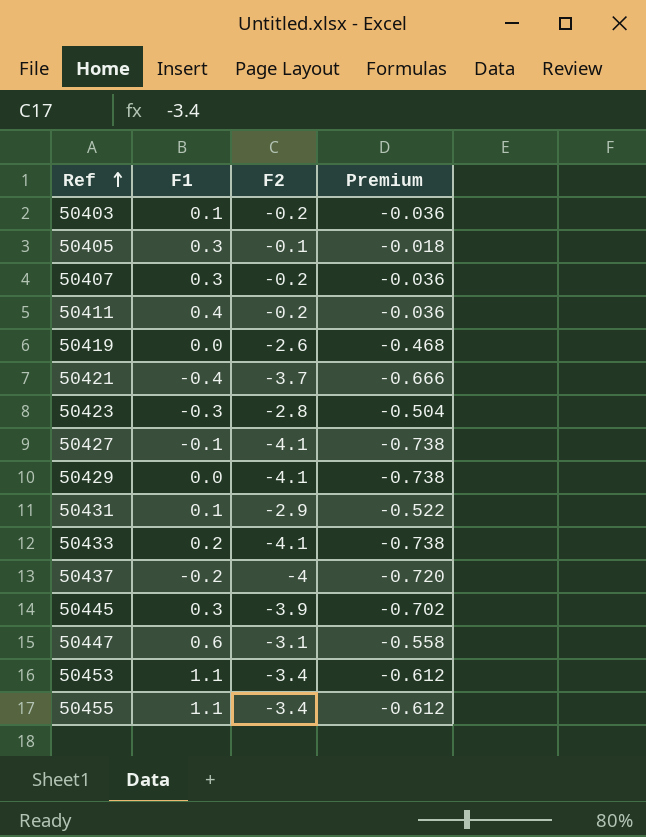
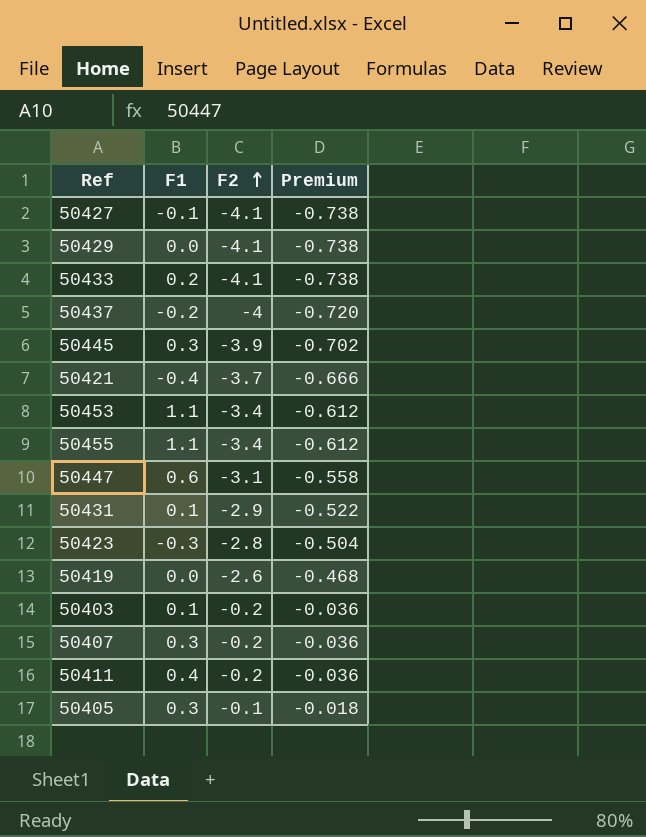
row order: Ref ascending -> F2 ascending

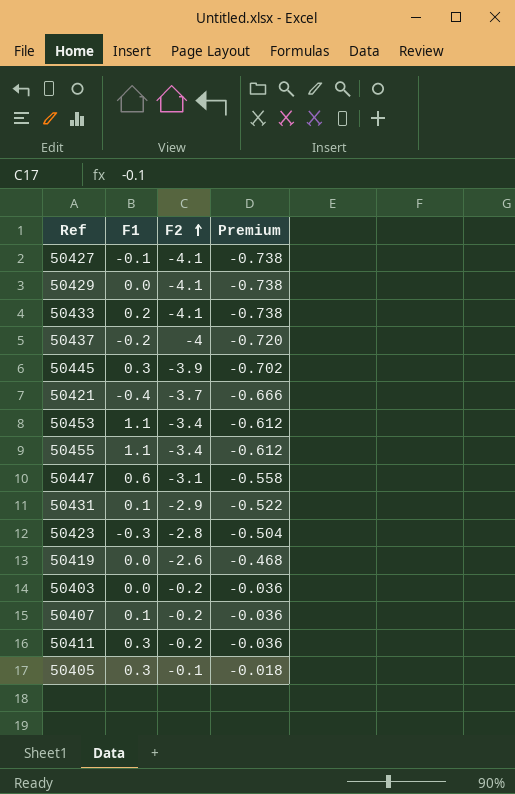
50403 | F1: 0.1 -> 0.0
50407 | F1: 0.3 -> 0.1
50411 | F1: 0.4 -> 0.3

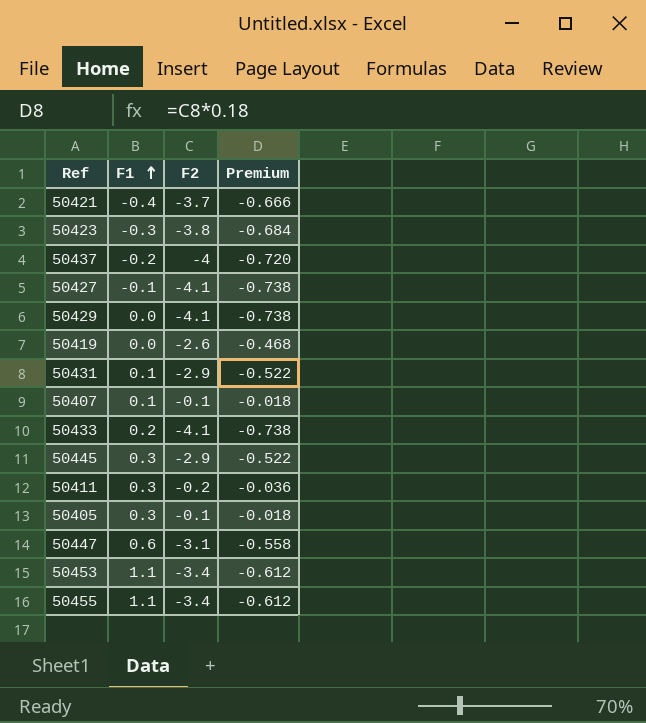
row order: F2 ascending -> F1 ascending
row 50403: 0.0 | -0.2 | -0.036 -> none
50423 | F2: -2.8 -> -3.8
50423 | Premium: -0.504 -> -0.684
50407 | F2: -0.2 -> -0.1
50407 | Premium: -0.036 -> -0.018
50445 | F2: -3.9 -> -2.9
50445 | Premium: -0.702 -> -0.522

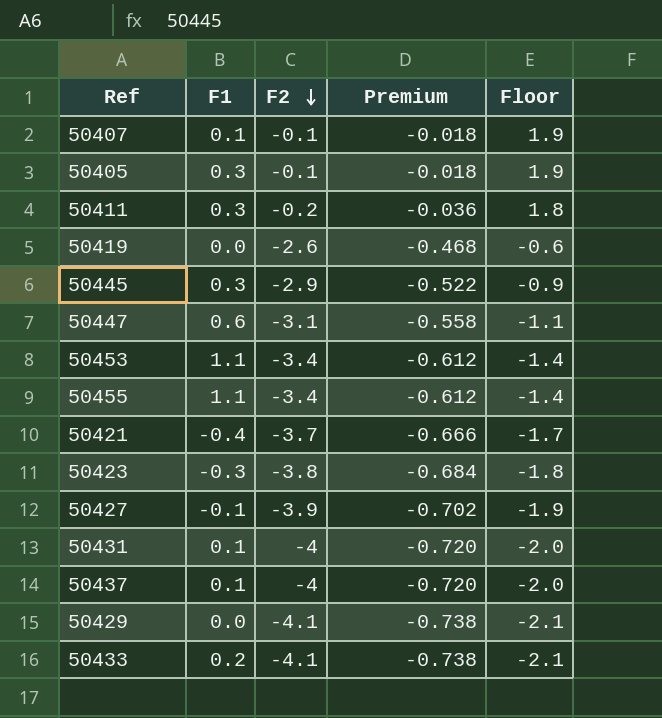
row order: F1 ascending -> F2 descending
column Floor | formula: none -> [F2] + 2
50427 | F2: -4.1 -> -3.9
50427 | Premium: -0.738 -> -0.702
50431 | F2: -2.9 -> -4
50431 | Premium: -0.522 -> -0.720
50437 | F1: -0.2 -> 0.1

